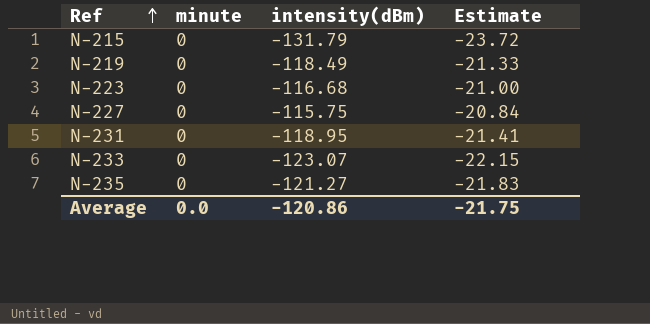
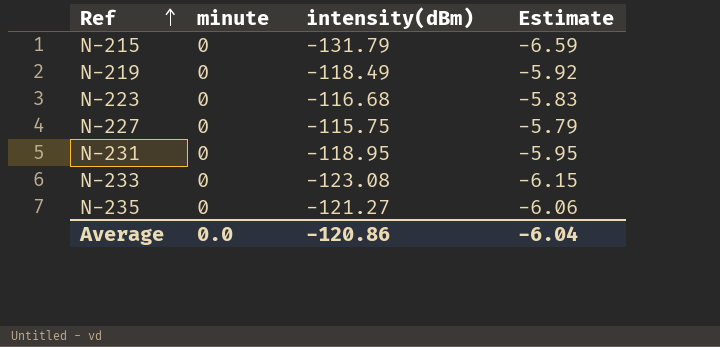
column Estimate | formula: [intensity(dBm)] * 0.18 -> [intensity(dBm)] * 0.05
N-233 | intensity(dBm): -123.07 -> -123.08
Average | Estimate: -21.75 -> -6.04

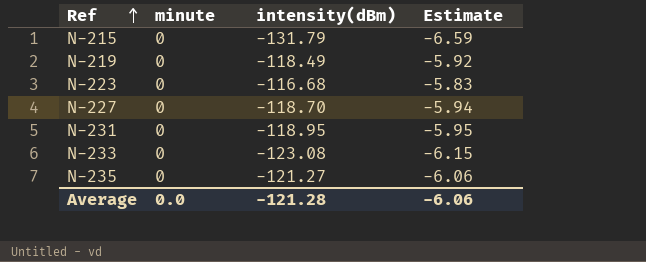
N-227 | intensity(dBm): -115.75 -> -118.70
N-227 | Estimate: -5.79 -> -5.94
Average | intensity(dBm): -120.86 -> -121.28
Average | Estimate: -6.04 -> -6.06

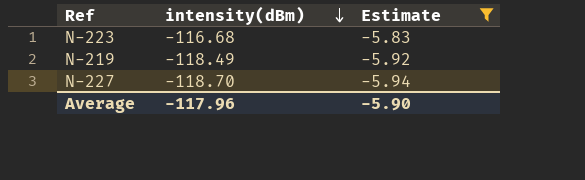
filter: none -> Estimate >= -5.94
row order: Ref ascending -> intensity(dBm) descending
column minute | position: 2 -> none
Average | intensity(dBm): -121.28 -> -117.96
Average | Estimate: -6.06 -> -5.90

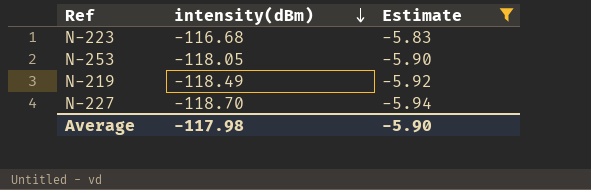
row N-253: none -> -118.05 | -5.90
Average | intensity(dBm): -117.96 -> -117.98

